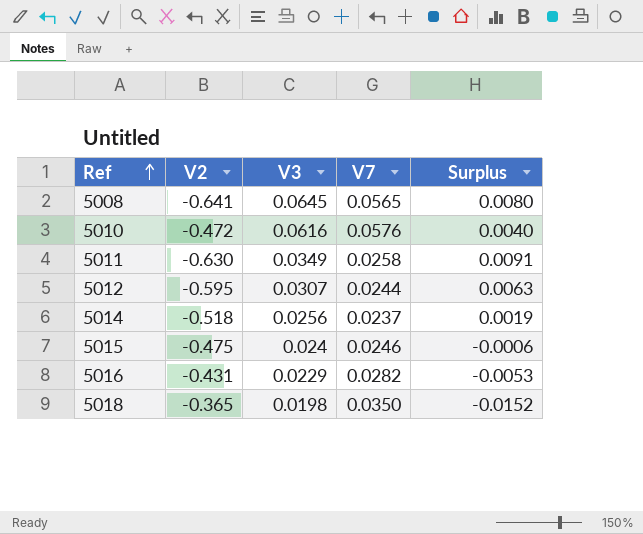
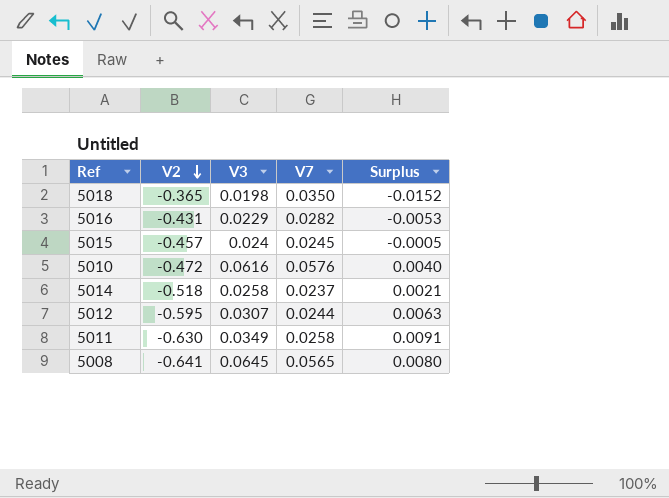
row order: Ref ascending -> V2 descending
5015 | V2: -0.475 -> -0.457
5015 | V7: 0.0246 -> 0.0245
5015 | Surplus: -0.0006 -> -0.0005
5014 | V3: 0.0256 -> 0.0258
5014 | Surplus: 0.0019 -> 0.0021

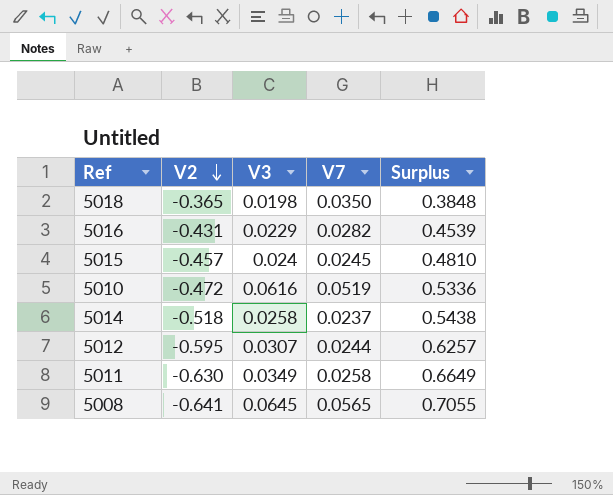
column Surplus | formula: [V3] - [V7] -> [V3] - [V2]
5010 | V7: 0.0576 -> 0.0519

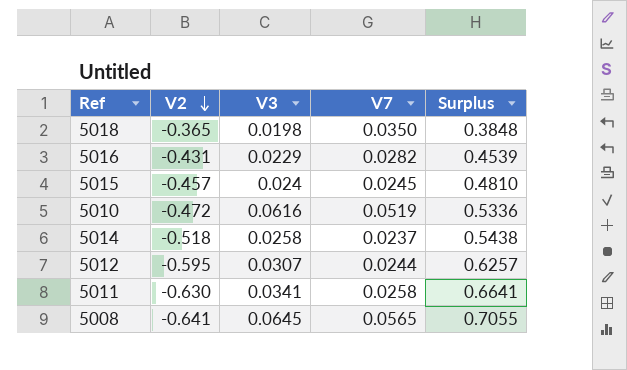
5011 | V3: 0.0349 -> 0.0341
5011 | Surplus: 0.6649 -> 0.6641

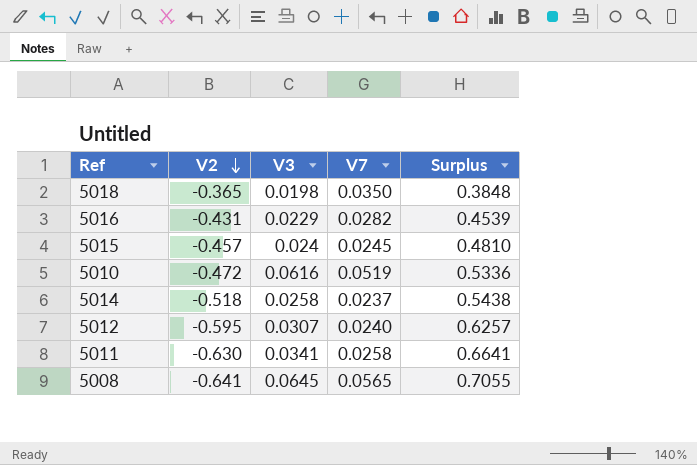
5012 | V7: 0.0244 -> 0.0240

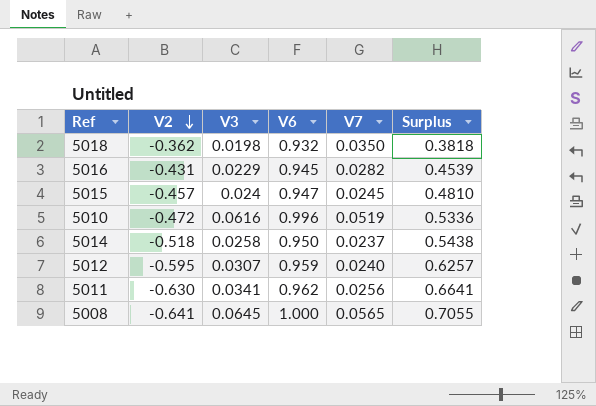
column V6 | position: none -> 4
5018 | V2: -0.365 -> -0.362
5018 | Surplus: 0.3848 -> 0.3818
5011 | V7: 0.0258 -> 0.0256

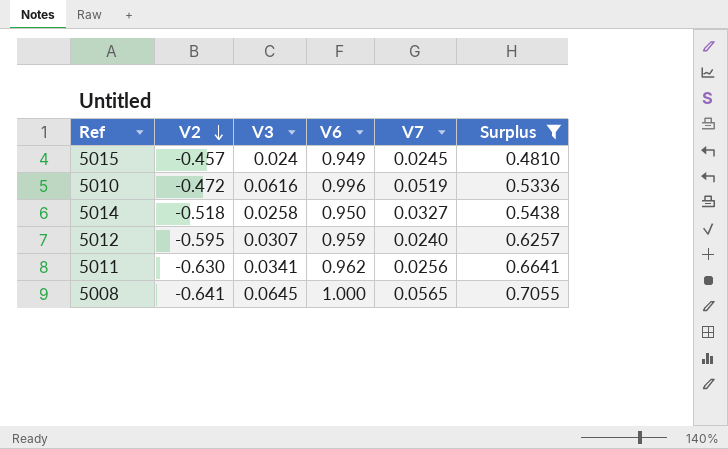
filter: none -> Surplus >= 0.4810
5015 | V6: 0.947 -> 0.949
5014 | V7: 0.0237 -> 0.0327

